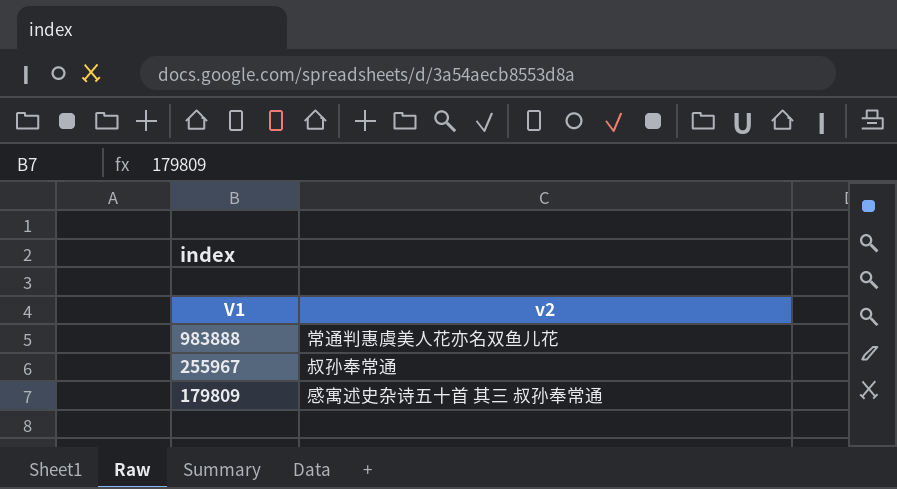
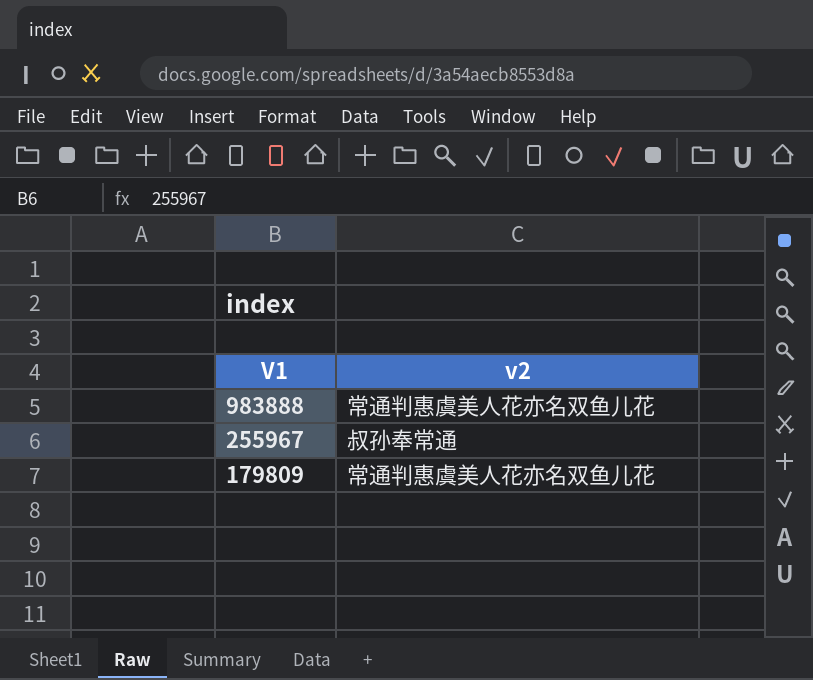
179809 | v2: 感寓述史杂诗五十首 其三 叔孙奉常通 -> 常通判惠虞美人花亦名双鱼儿花

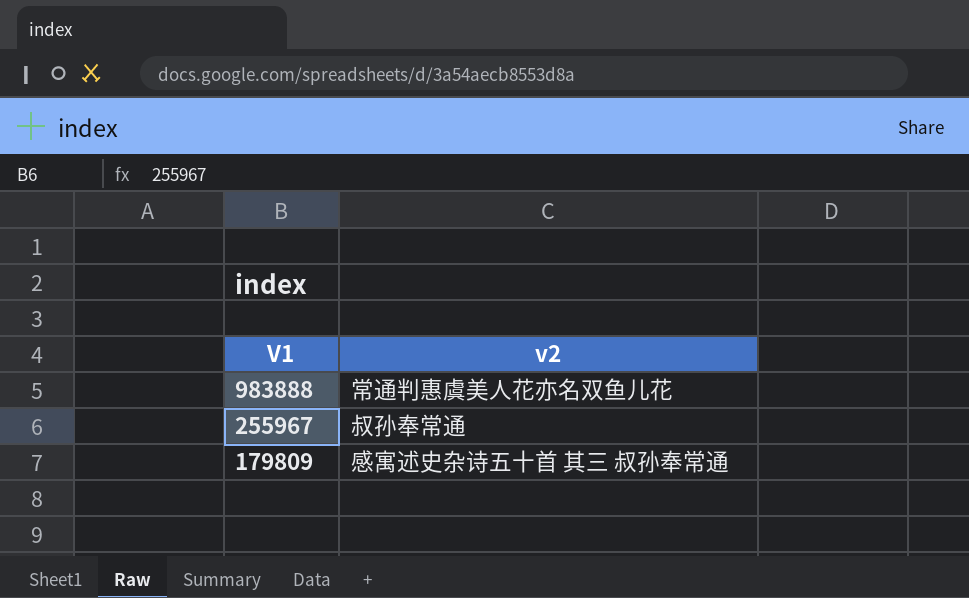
179809 | v2: 常通判惠虞美人花亦名双鱼儿花 -> 感寓述史杂诗五十首 其三 叔孙奉常通

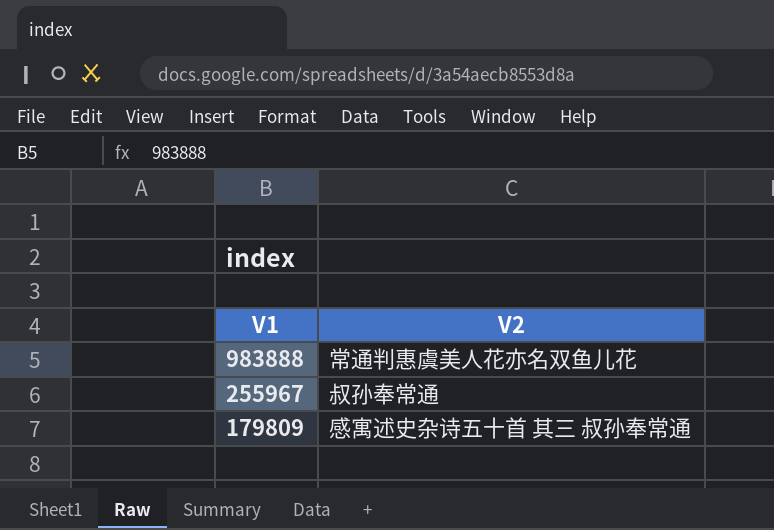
column name: v2 -> V2

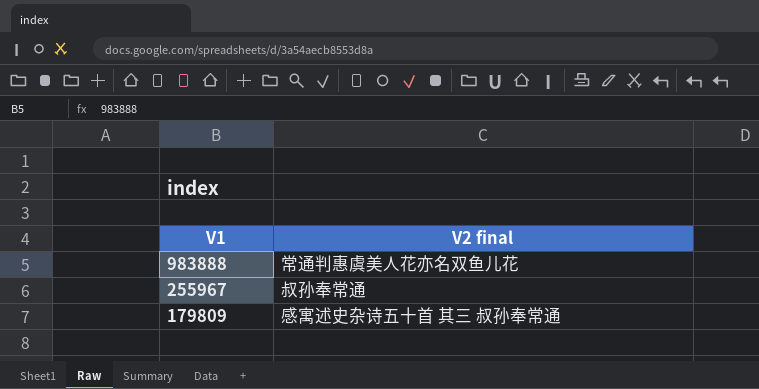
column name: V2 -> V2 final

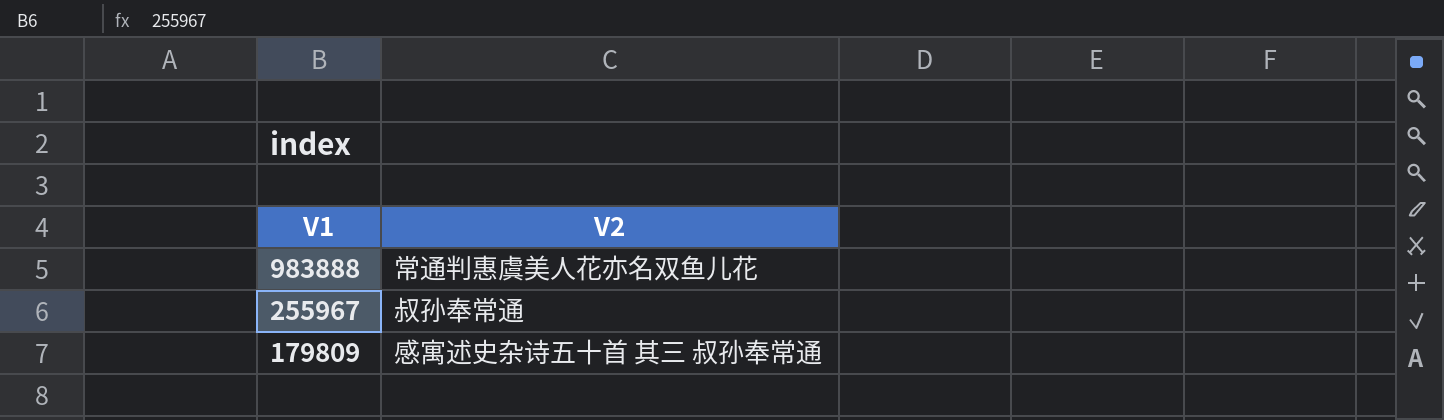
column name: V2 final -> V2

